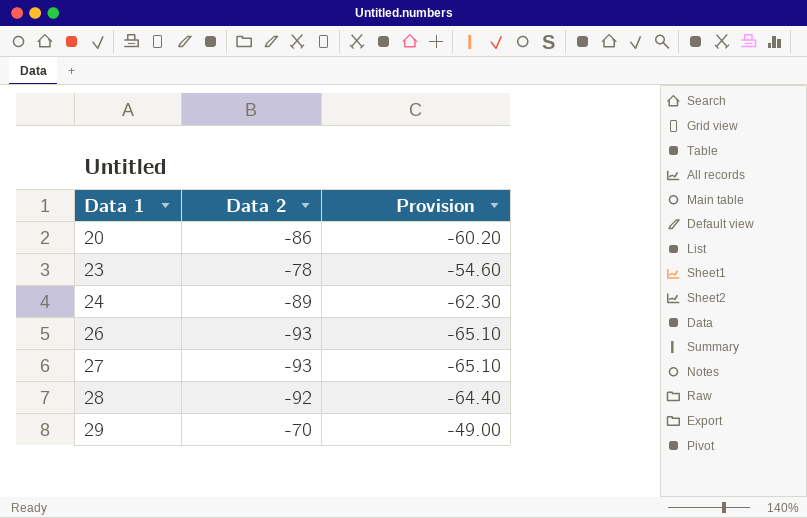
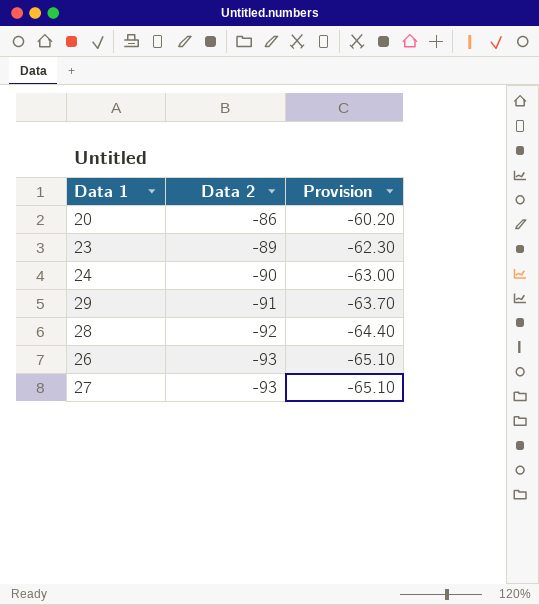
row order: Data 1 ascending -> Data 2 descending
23 | Data 2: -78 -> -89
23 | Provision: -54.60 -> -62.30
24 | Data 2: -89 -> -90
24 | Provision: -62.30 -> -63.00
29 | Data 2: -70 -> -91
29 | Provision: -49.00 -> -63.70

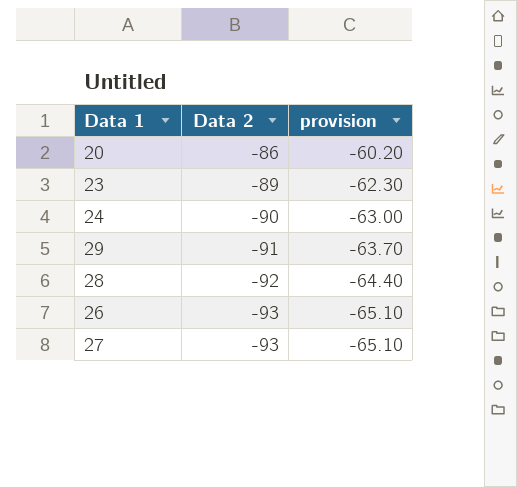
column name: Provision -> provision

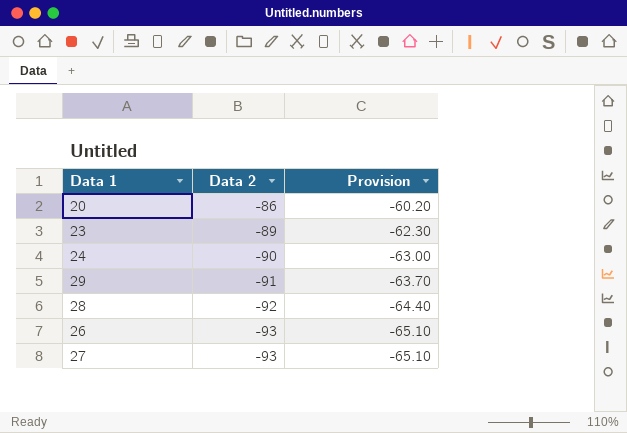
column name: provision -> Provision

